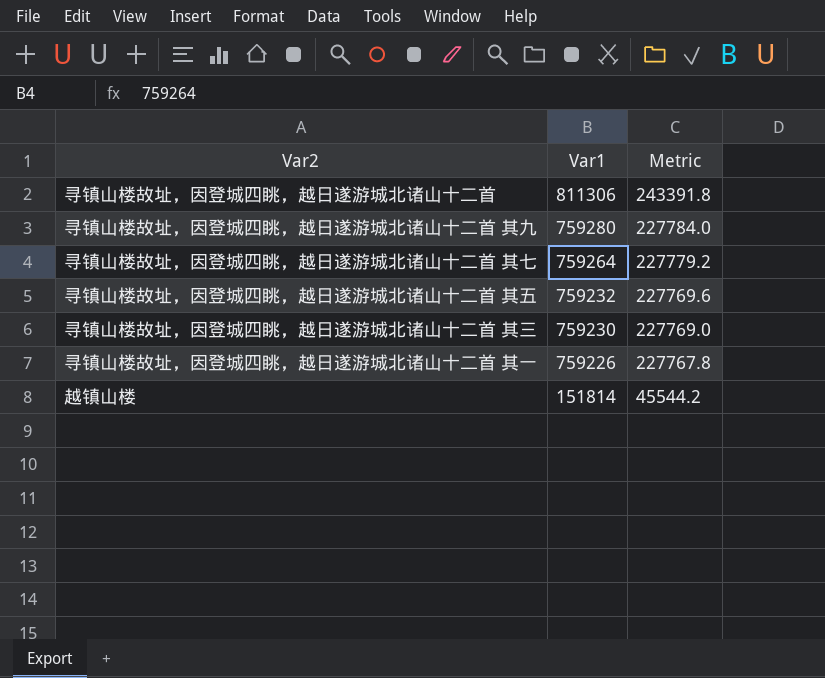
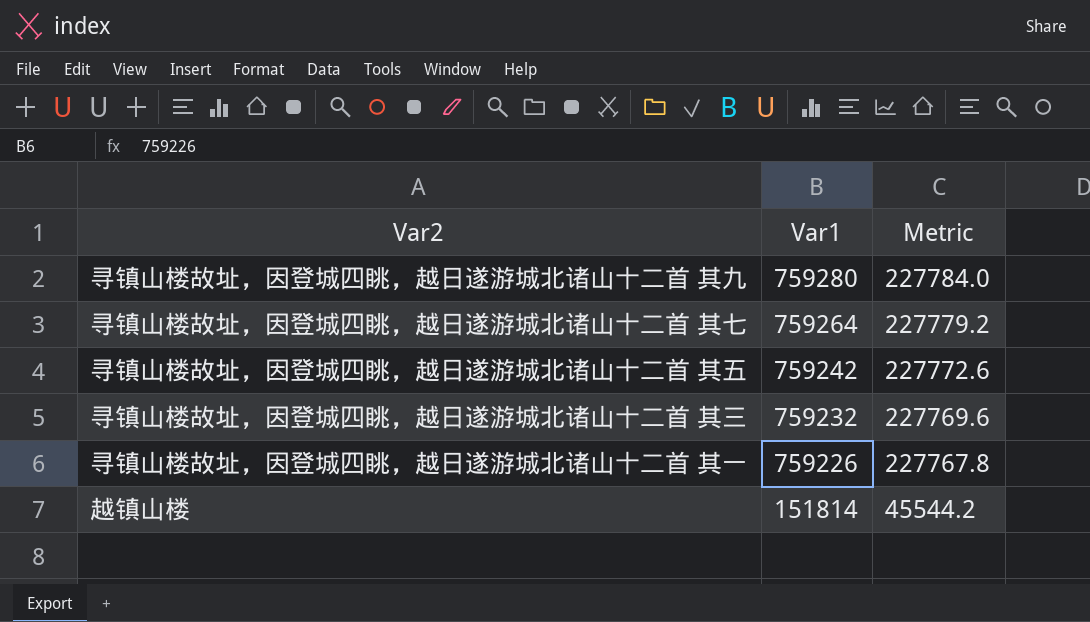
row 寻镇山楼故址，因登城四眺，越日遂游城北诸山十二首: 811306 | 243391.8 -> none
寻镇山楼故址，因登城四眺，越日遂游城北诸山十二首 其五 | Var1: 759232 -> 759242
寻镇山楼故址，因登城四眺，越日遂游城北诸山十二首 其五 | Metric: 227769.6 -> 227772.6
寻镇山楼故址，因登城四眺，越日遂游城北诸山十二首 其三 | Var1: 759230 -> 759232
寻镇山楼故址，因登城四眺，越日遂游城北诸山十二首 其三 | Metric: 227769.0 -> 227769.6

